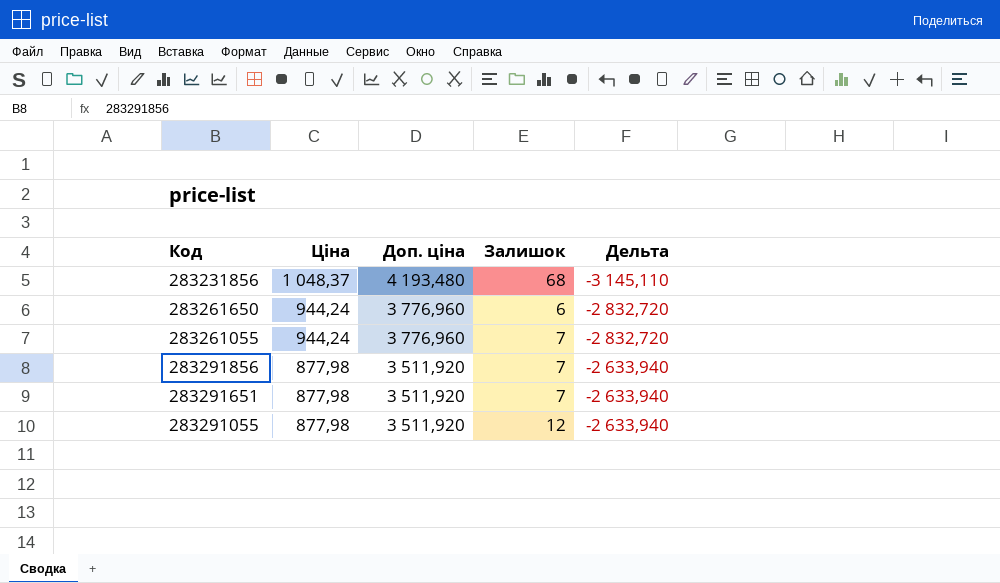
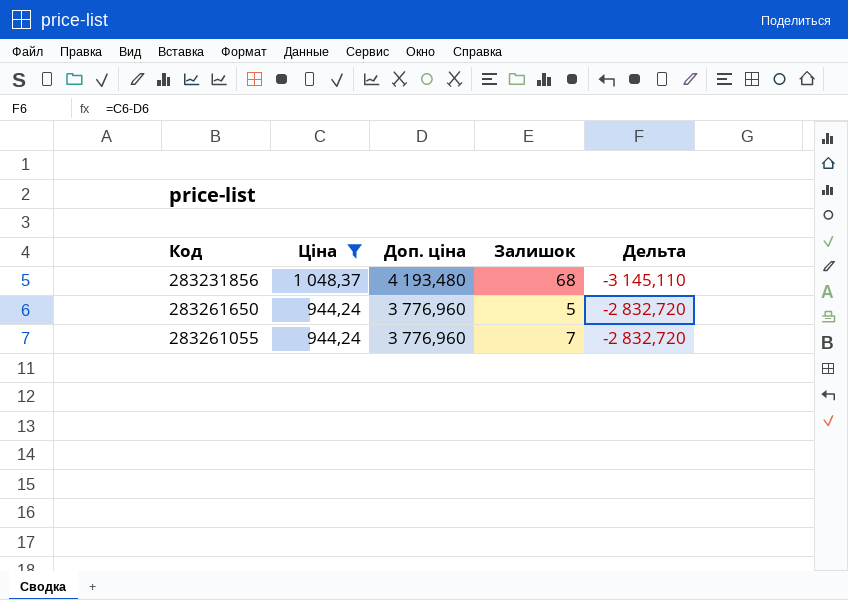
filter: none -> Ціна != 877,98
283261650 | Залишок: 6 -> 5

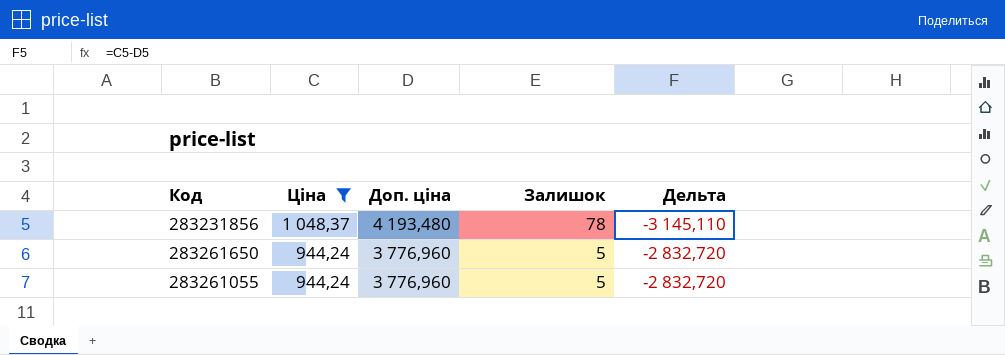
283231856 | Залишок: 68 -> 78
283261055 | Залишок: 7 -> 5

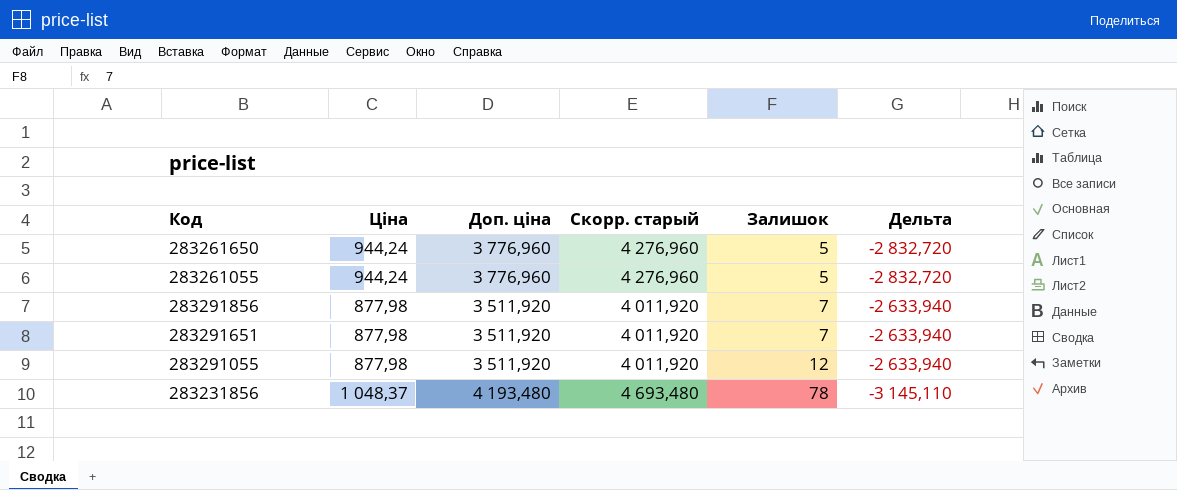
filter: Ціна != 877,98 -> none
row order: Ціна descending -> Залишок ascending
column Скорр. старый | formula: none -> [Доп. ціна] + 500

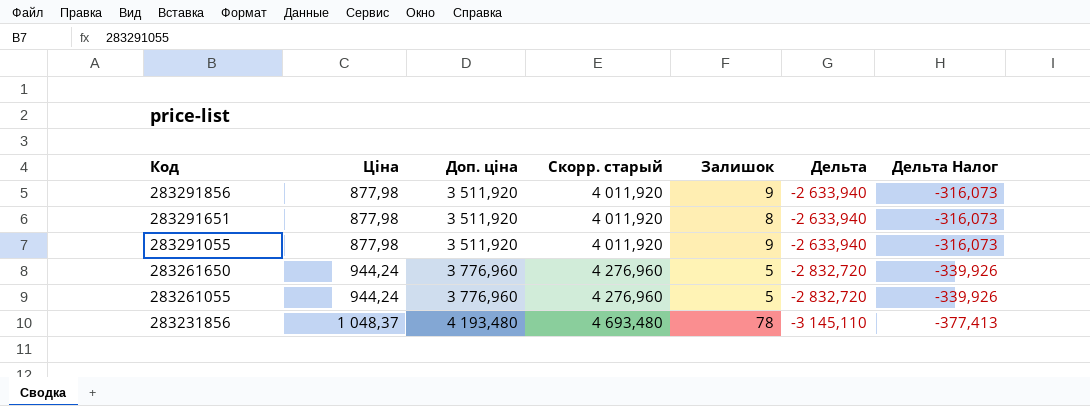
row order: Залишок ascending -> Код descending
column Дельта Налог | formula: none -> [Дельта] * 0,12
283291856 | Залишок: 7 -> 9
283291651 | Залишок: 7 -> 8
283291055 | Залишок: 12 -> 9

